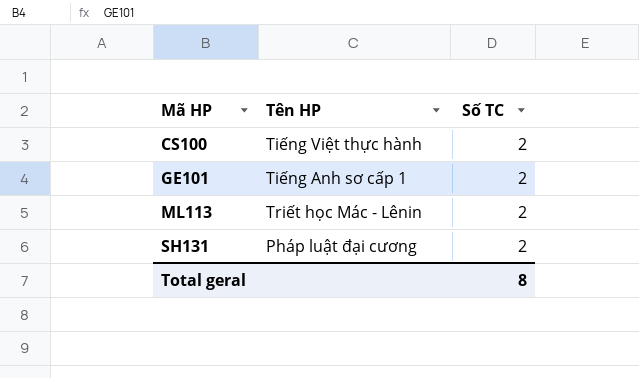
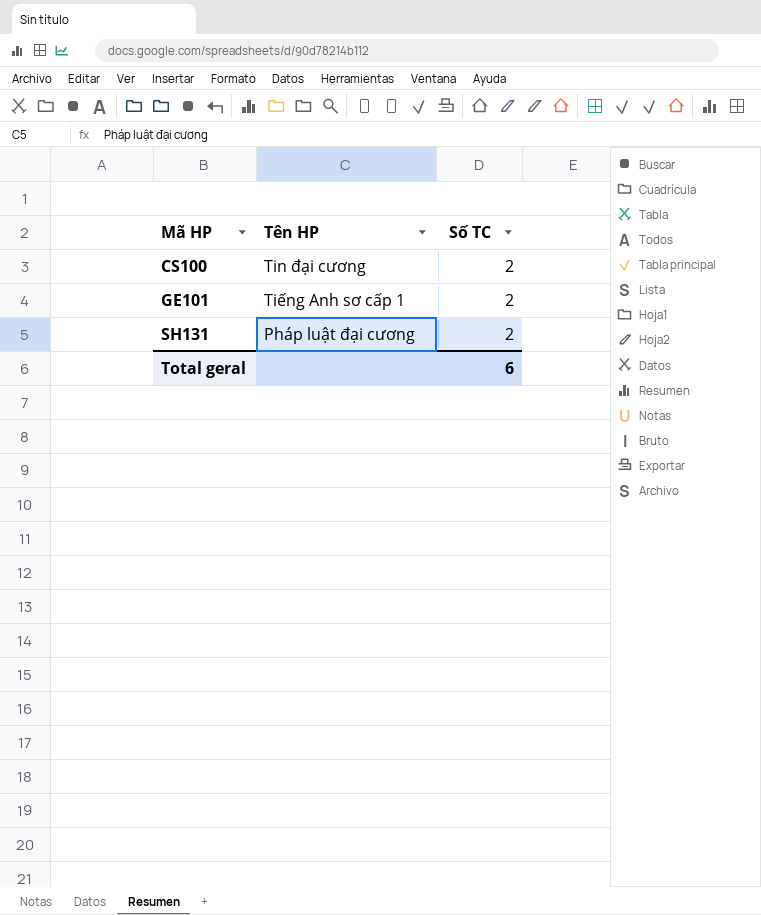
row ML113: Triết học Mác - Lênin | 2 -> none
CS100 | Tên HP: Tiếng Việt thực hành -> Tin đại cương
Total geral | Số TC: 8 -> 6

